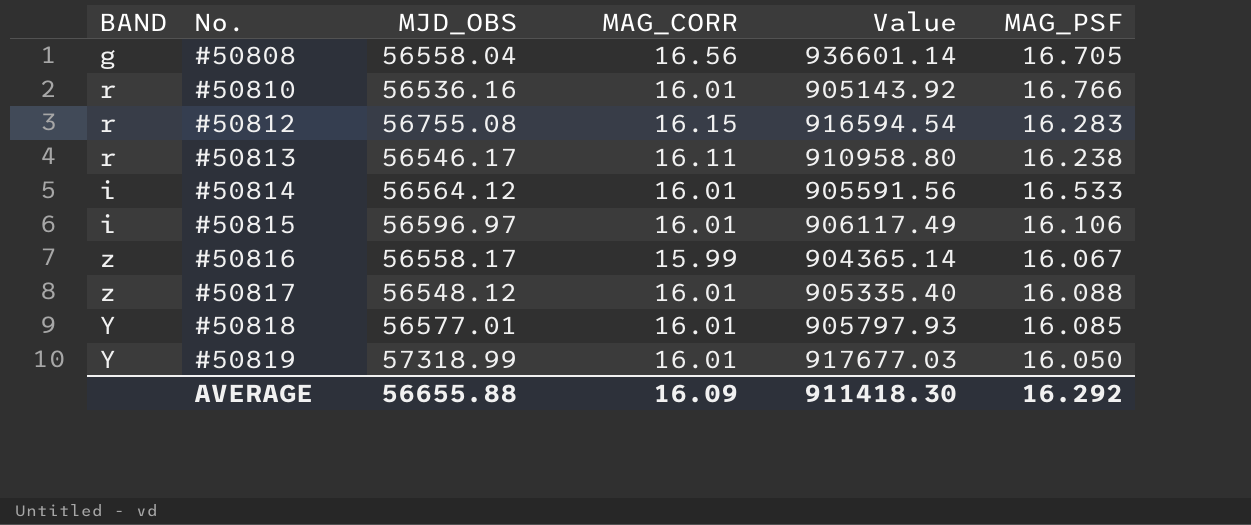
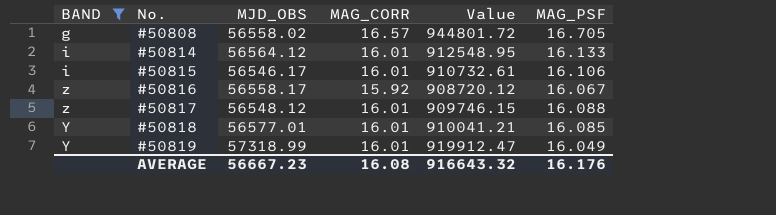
filter: none -> BAND != r
column Value | formula: [MJD_OBS] * [MAG_CORR] -> [MJD_OBS] * [MAG_PSF]
#50808 | MJD_OBS: 56558.04 -> 56558.02
#50808 | MAG_CORR: 16.56 -> 16.57
#50814 | MAG_PSF: 16.533 -> 16.133
#50815 | MJD_OBS: 56596.97 -> 56546.17
#50816 | MAG_CORR: 15.99 -> 15.92
#50819 | MAG_PSF: 16.050 -> 16.049
AVERAGE | MJD_OBS: 56655.88 -> 56667.23
AVERAGE | MAG_CORR: 16.09 -> 16.08
AVERAGE | Value: 911418.30 -> 916643.32
AVERAGE | MAG_PSF: 16.292 -> 16.176

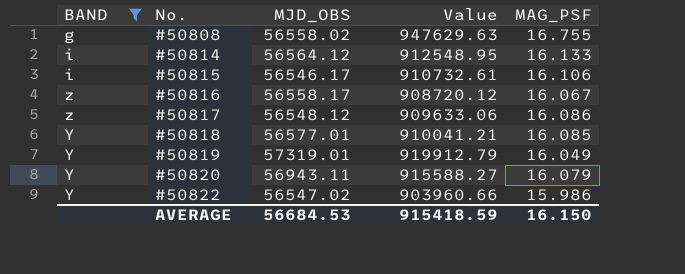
column MAG_CORR | position: 4 -> none
#50808 | Value: 944801.72 -> 947629.63
#50808 | MAG_PSF: 16.705 -> 16.755
#50817 | Value: 909746.15 -> 909633.06
#50817 | MAG_PSF: 16.088 -> 16.086
#50819 | MJD_OBS: 57318.99 -> 57319.01
#50819 | Value: 919912.47 -> 919912.79
row #50820: none -> Y | 56943.11 | 915588.27 | 16.079
row #50822: none -> Y | 56547.02 | 903960.66 | 15.986
AVERAGE | MJD_OBS: 56667.23 -> 56684.53
AVERAGE | Value: 916643.32 -> 915418.59
AVERAGE | MAG_PSF: 16.176 -> 16.150

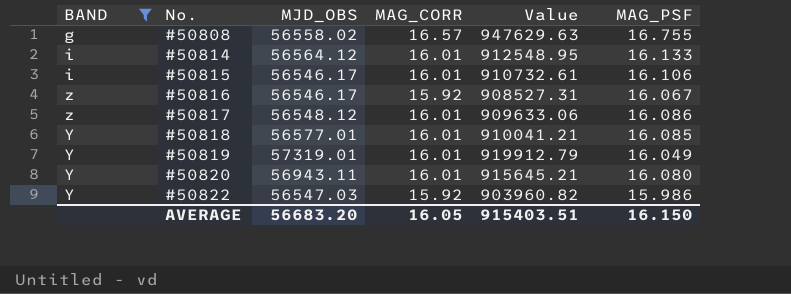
column MAG_CORR | position: none -> 4
#50816 | MJD_OBS: 56558.17 -> 56546.17
#50816 | Value: 908720.12 -> 908527.31
#50820 | Value: 915588.27 -> 915645.21
#50820 | MAG_PSF: 16.079 -> 16.080
#50822 | MJD_OBS: 56547.02 -> 56547.03
#50822 | Value: 903960.66 -> 903960.82
AVERAGE | MJD_OBS: 56684.53 -> 56683.20
AVERAGE | Value: 915418.59 -> 915403.51

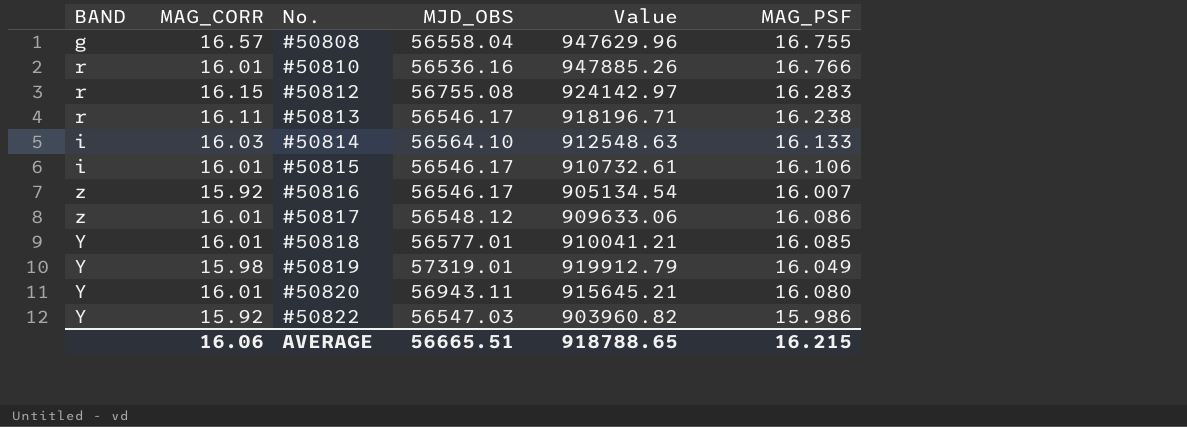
filter: BAND != r -> none
column MAG_CORR | position: 4 -> 2
#50808 | MJD_OBS: 56558.02 -> 56558.04
#50808 | Value: 947629.63 -> 947629.96
#50814 | MAG_CORR: 16.01 -> 16.03
#50814 | MJD_OBS: 56564.12 -> 56564.10
#50814 | Value: 912548.95 -> 912548.63
#50816 | Value: 908527.31 -> 905134.54
#50816 | MAG_PSF: 16.067 -> 16.007
#50819 | MAG_CORR: 16.01 -> 15.98
AVERAGE | MAG_CORR: 16.05 -> 16.06
AVERAGE | MJD_OBS: 56683.20 -> 56665.51
AVERAGE | Value: 915403.51 -> 918788.65
AVERAGE | MAG_PSF: 16.150 -> 16.215

